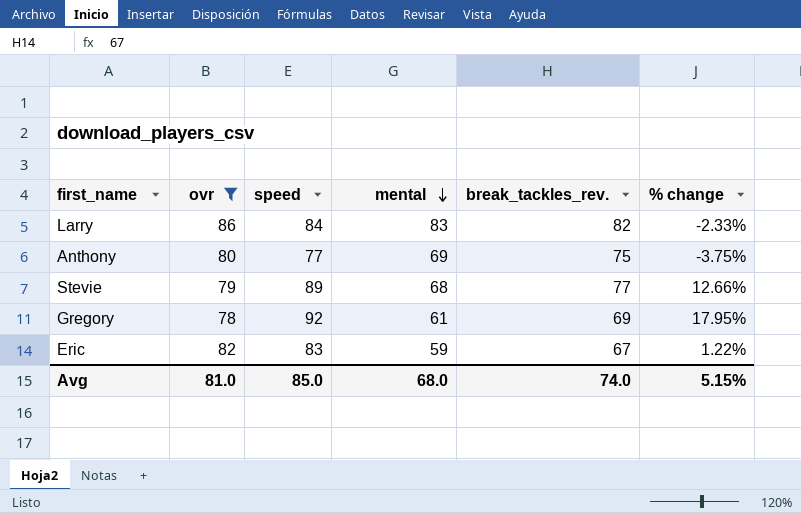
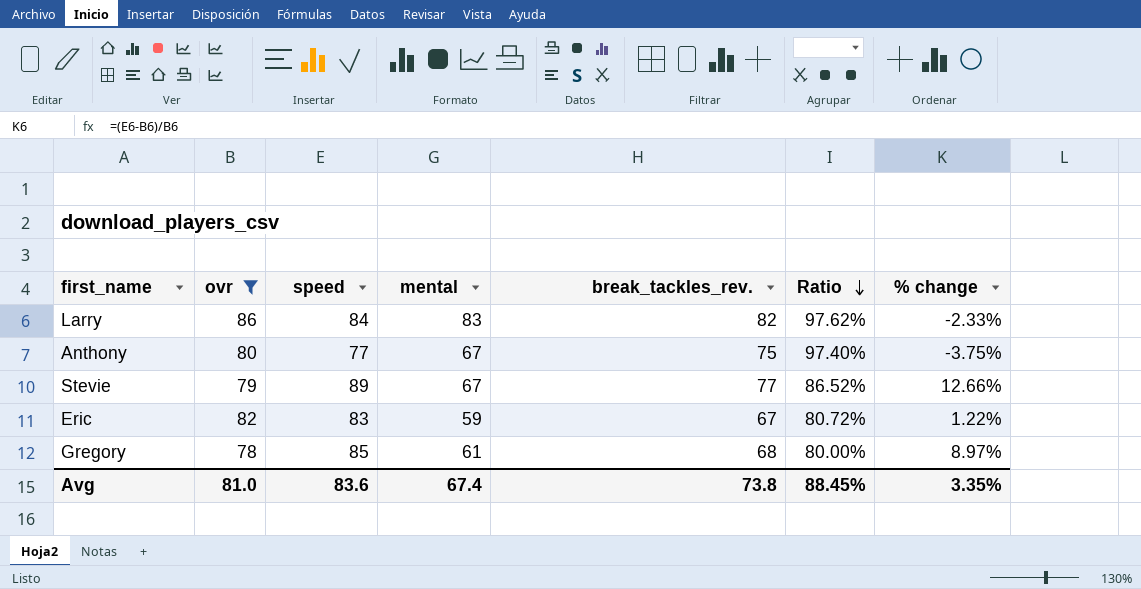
row order: mental descending -> Ratio descending
column Ratio | formula: none -> [break_tackles_rev.] / [speed]
Anthony | mental: 69 -> 67
Stevie | mental: 68 -> 67
Gregory | speed: 92 -> 85
Gregory | break_tackles_rev.: 69 -> 68
Gregory | % change: 17.95% -> 8.97%
Avg | speed: 85.0 -> 83.6
Avg | mental: 68.0 -> 67.4
Avg | break_tackles_rev.: 74.0 -> 73.8
Avg | % change: 5.15% -> 3.35%

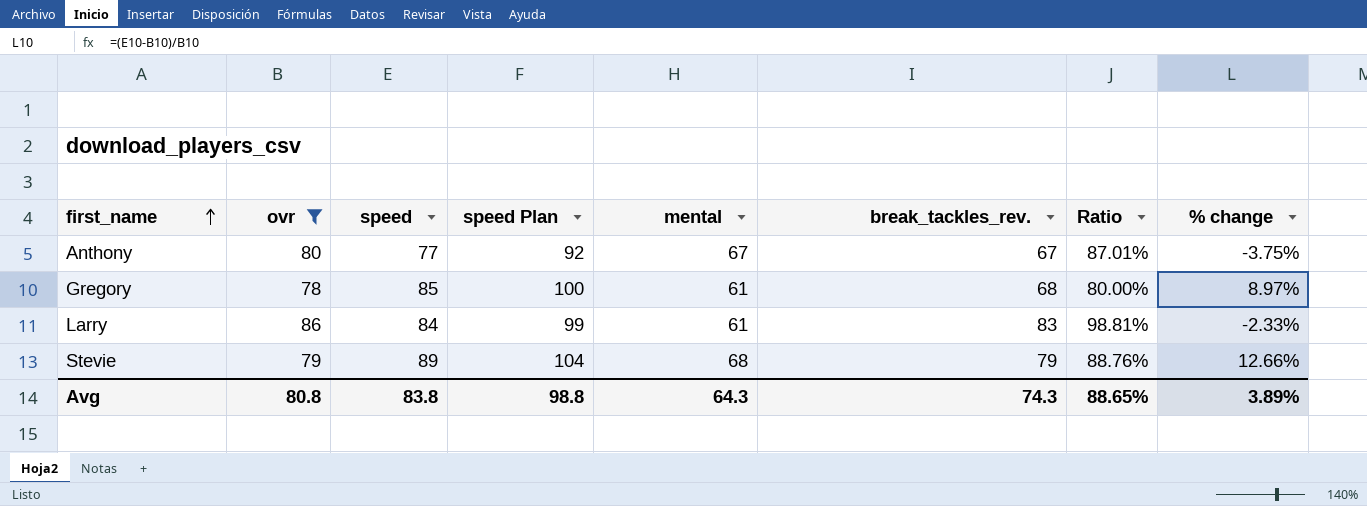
row order: Ratio descending -> first_name ascending
column speed Plan | formula: none -> [speed] + 15
row Eric: 82 | 83 | 59 | 67 | 80.72% | 1.22% -> none
Anthony | break_tackles_rev.: 75 -> 67
Anthony | Ratio: 97.40% -> 87.01%
Larry | mental: 83 -> 61
Larry | break_tackles_rev.: 82 -> 83
Larry | Ratio: 97.62% -> 98.81%
Stevie | mental: 67 -> 68
Stevie | break_tackles_rev.: 77 -> 79
Stevie | Ratio: 86.52% -> 88.76%
Avg | ovr: 81.0 -> 80.8
Avg | speed: 83.6 -> 83.8
Avg | mental: 67.4 -> 64.3
Avg | break_tackles_rev.: 73.8 -> 74.3
Avg | Ratio: 88.45% -> 88.65%
Avg | % change: 3.35% -> 3.89%

